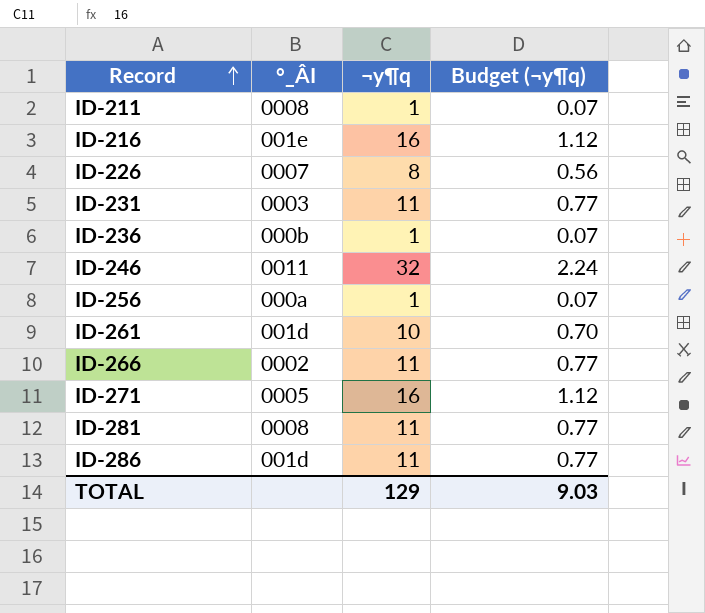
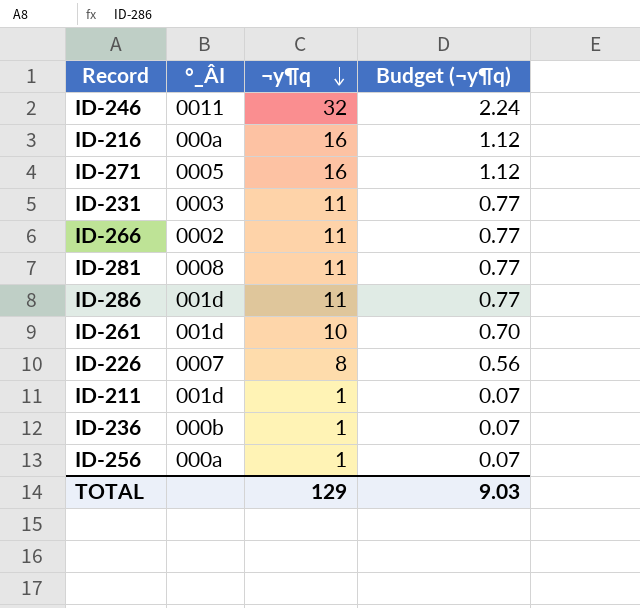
row order: Record ascending -> ¬y¶q descending
ID-216 | °_ÂI: 001e -> 000a
ID-211 | °_ÂI: 0008 -> 001d

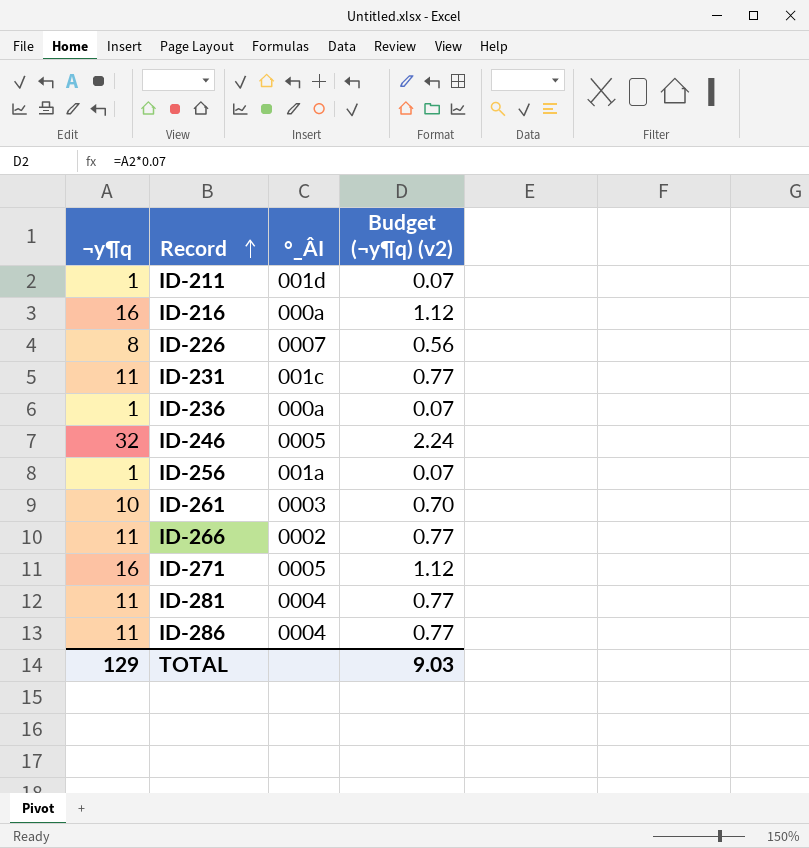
row order: ¬y¶q descending -> Record ascending
column ¬y¶q | position: 3 -> 1
column name: Budget (¬y¶q) -> Budget (¬y¶q) (v2)
ID-231 | °_ÂI: 0003 -> 001c
ID-236 | °_ÂI: 000b -> 000a
ID-246 | °_ÂI: 0011 -> 0005
ID-256 | °_ÂI: 000a -> 001a
ID-261 | °_ÂI: 001d -> 0003
ID-281 | °_ÂI: 0008 -> 0004
ID-286 | °_ÂI: 001d -> 0004

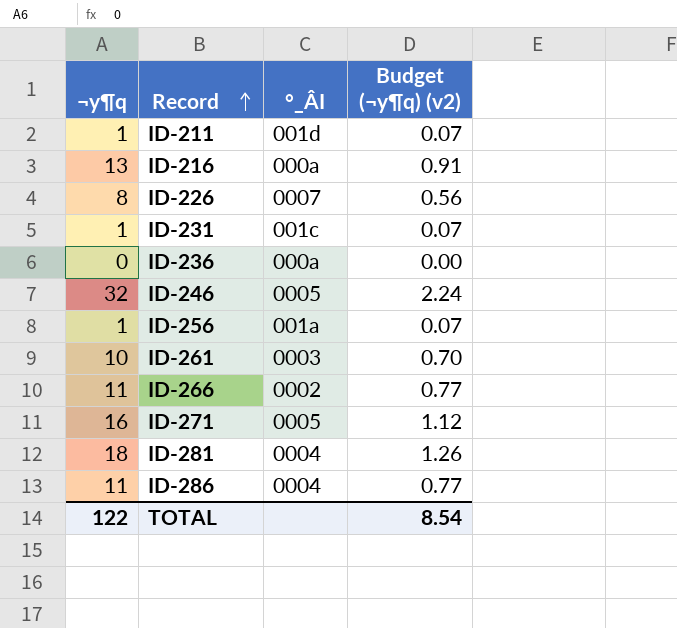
ID-216 | ¬y¶q: 16 -> 13
ID-216 | Budget (¬y¶q) (v2): 1.12 -> 0.91
ID-231 | ¬y¶q: 11 -> 1
ID-231 | Budget (¬y¶q) (v2): 0.77 -> 0.07
ID-236 | ¬y¶q: 1 -> 0
ID-236 | Budget (¬y¶q) (v2): 0.07 -> 0.00
ID-281 | ¬y¶q: 11 -> 18
ID-281 | Budget (¬y¶q) (v2): 0.77 -> 1.26
TOTAL | ¬y¶q: 129 -> 122
TOTAL | Budget (¬y¶q) (v2): 9.03 -> 8.54

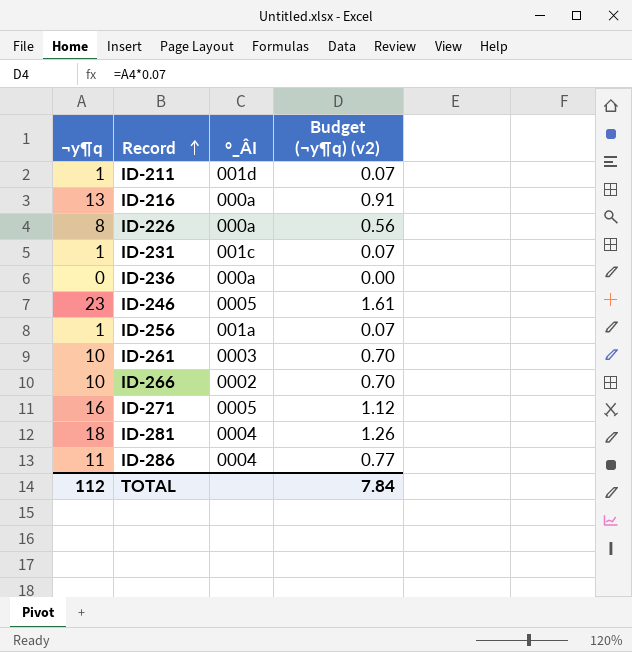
ID-226 | °_ÂI: 0007 -> 000a
ID-246 | ¬y¶q: 32 -> 23
ID-246 | Budget (¬y¶q) (v2): 2.24 -> 1.61
ID-266 | ¬y¶q: 11 -> 10
ID-266 | Budget (¬y¶q) (v2): 0.77 -> 0.70
TOTAL | ¬y¶q: 122 -> 112
TOTAL | Budget (¬y¶q) (v2): 8.54 -> 7.84

